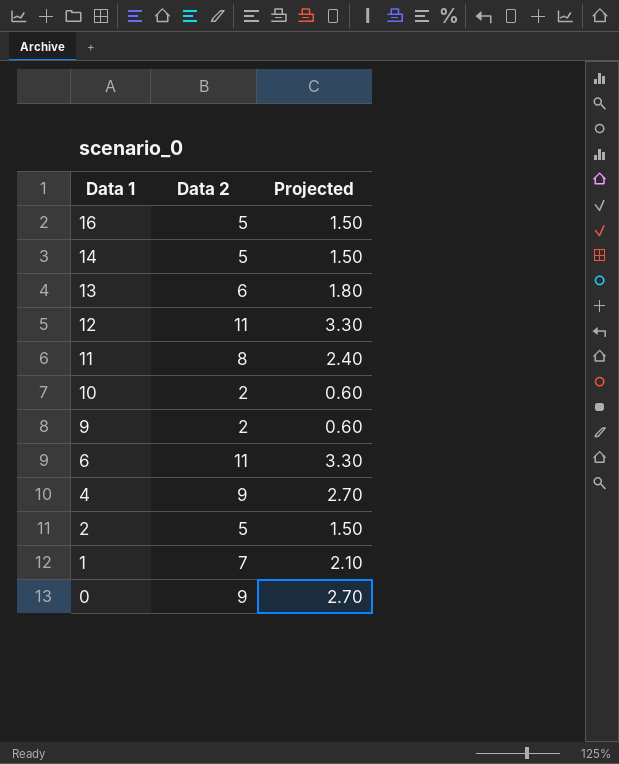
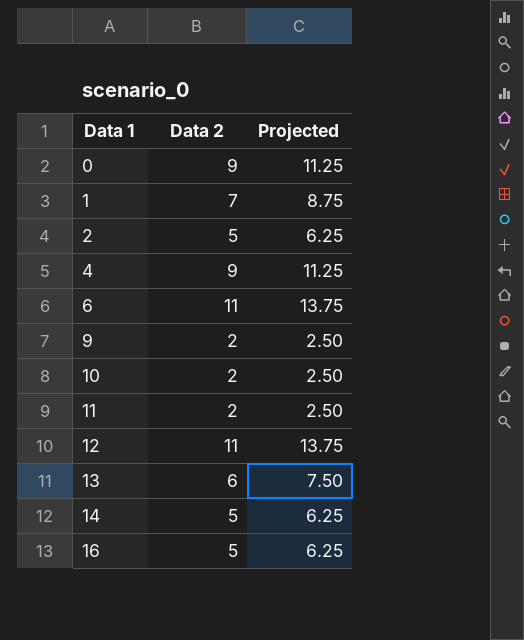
row order: Data 1 descending -> Data 1 ascending
column Projected | formula: [Data 2] * 0.3 -> [Data 2] * 1.25
11 | Data 2: 8 -> 2

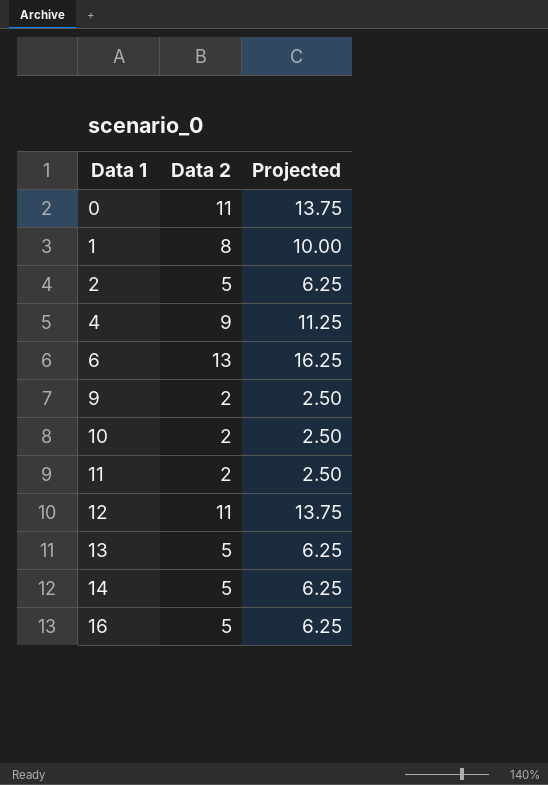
0 | Data 2: 9 -> 11
0 | Projected: 11.25 -> 13.75
1 | Data 2: 7 -> 8
1 | Projected: 8.75 -> 10.00
6 | Data 2: 11 -> 13
6 | Projected: 13.75 -> 16.25
13 | Data 2: 6 -> 5
13 | Projected: 7.50 -> 6.25

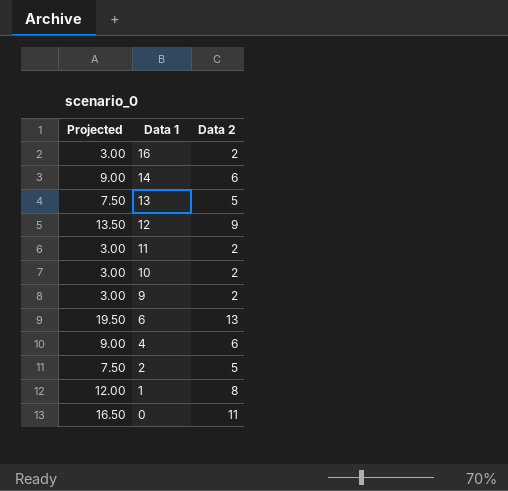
row order: Data 1 ascending -> Data 1 descending
column Projected | formula: [Data 2] * 1.25 -> [Data 2] * 1.5
column Projected | position: 3 -> 1
16 | Data 2: 5 -> 2
14 | Data 2: 5 -> 6
12 | Data 2: 11 -> 9
4 | Data 2: 9 -> 6

